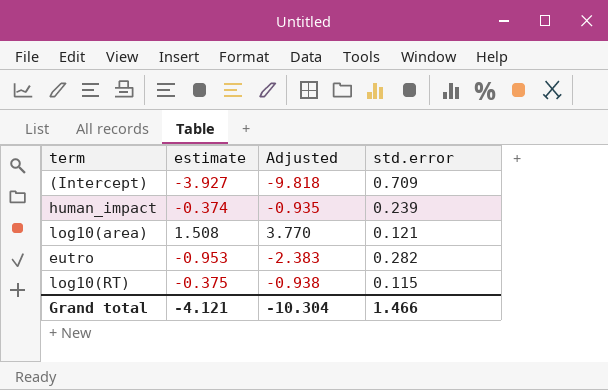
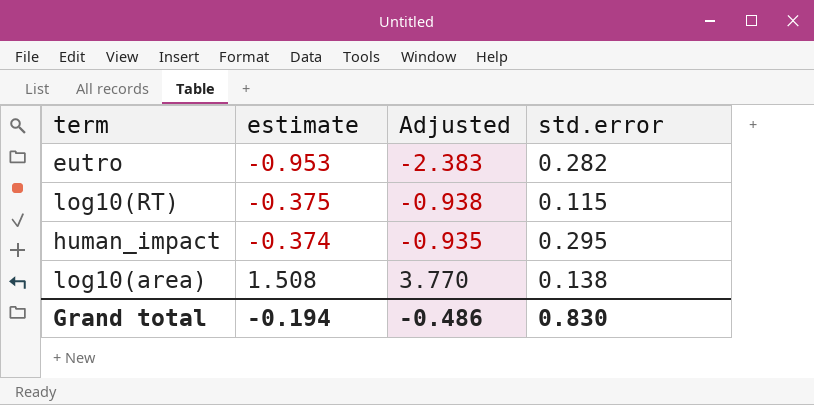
row order: none -> estimate ascending
row (Intercept): -3.927 | -9.818 | 0.709 -> none
human_impact | std.error: 0.239 -> 0.295
log10(area) | std.error: 0.121 -> 0.138
Grand total | estimate: -4.121 -> -0.194
Grand total | Adjusted: -10.304 -> -0.486
Grand total | std.error: 1.466 -> 0.830

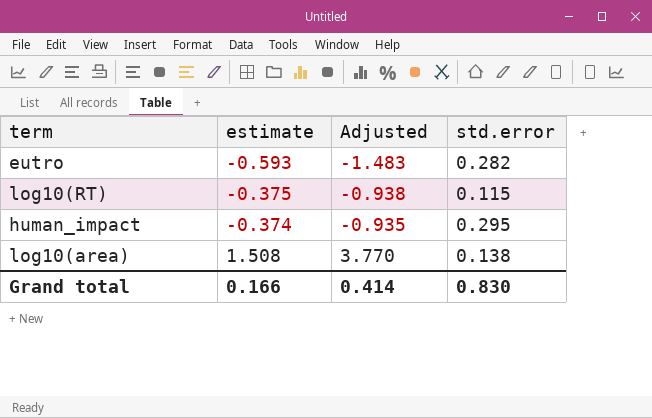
eutro | estimate: -0.953 -> -0.593
eutro | Adjusted: -2.383 -> -1.483
Grand total | estimate: -0.194 -> 0.166
Grand total | Adjusted: -0.486 -> 0.414

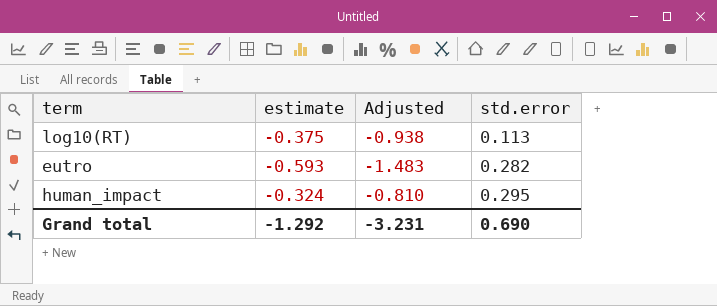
row order: estimate ascending -> std.error ascending
row log10(area): 1.508 | 3.770 | 0.138 -> none
log10(RT) | std.error: 0.115 -> 0.113
human_impact | estimate: -0.374 -> -0.324
human_impact | Adjusted: -0.935 -> -0.810
Grand total | estimate: 0.166 -> -1.292
Grand total | Adjusted: 0.414 -> -3.231
Grand total | std.error: 0.830 -> 0.690

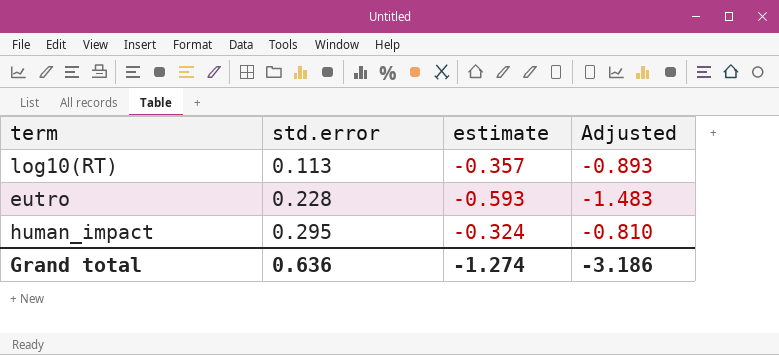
column std.error | position: 4 -> 2
log10(RT) | estimate: -0.375 -> -0.357
log10(RT) | Adjusted: -0.938 -> -0.893
eutro | std.error: 0.282 -> 0.228
Grand total | std.error: 0.690 -> 0.636
Grand total | estimate: -1.292 -> -1.274
Grand total | Adjusted: -3.231 -> -3.186

